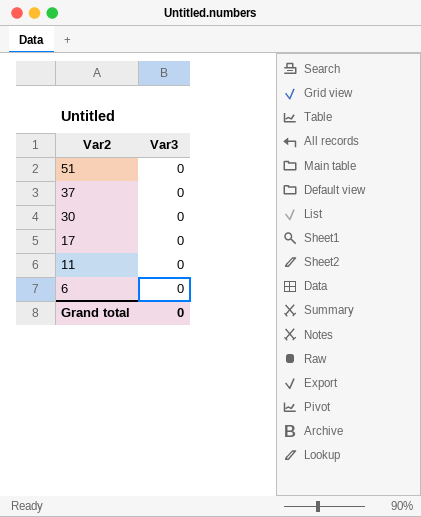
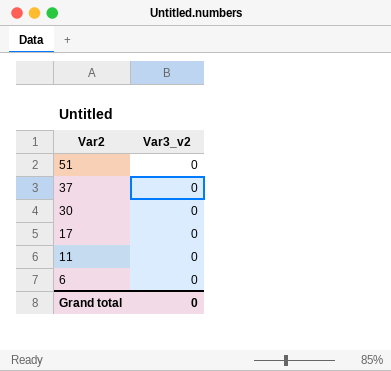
column name: Var3 -> Var3_v2

